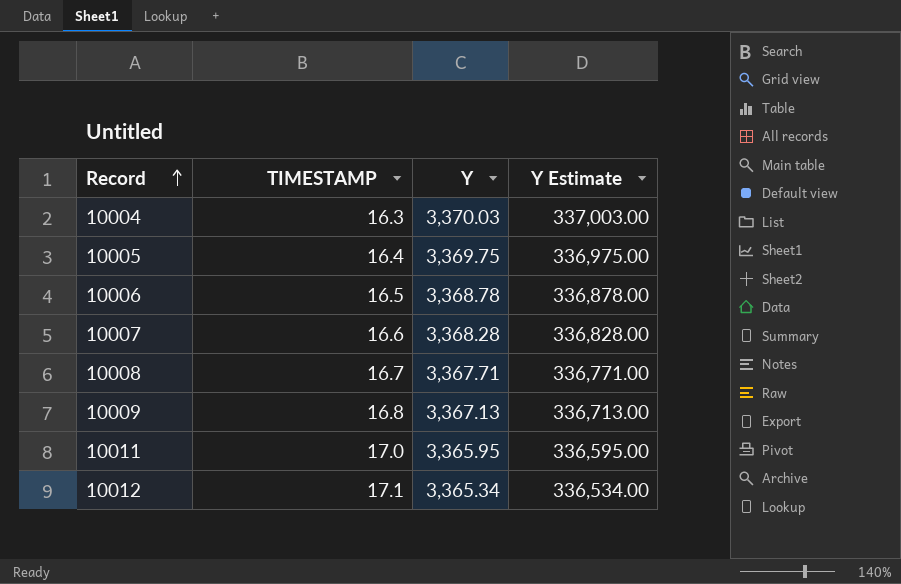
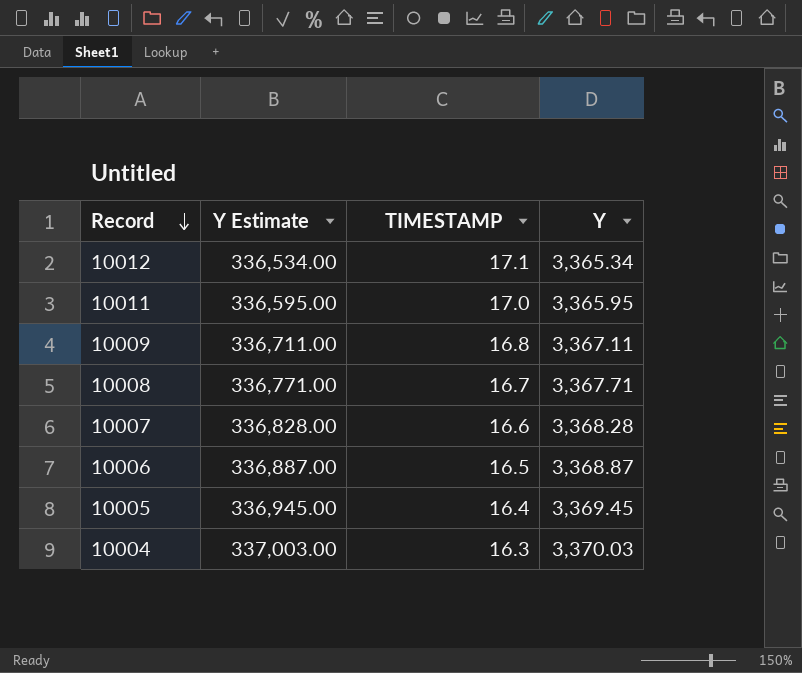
row order: Record ascending -> Record descending
column Y Estimate | position: 4 -> 2
10009 | Y Estimate: 336,713.00 -> 336,711.00
10009 | Y: 3,367.13 -> 3,367.11
10006 | Y Estimate: 336,878.00 -> 336,887.00
10006 | Y: 3,368.78 -> 3,368.87
10005 | Y Estimate: 336,975.00 -> 336,945.00
10005 | Y: 3,369.75 -> 3,369.45

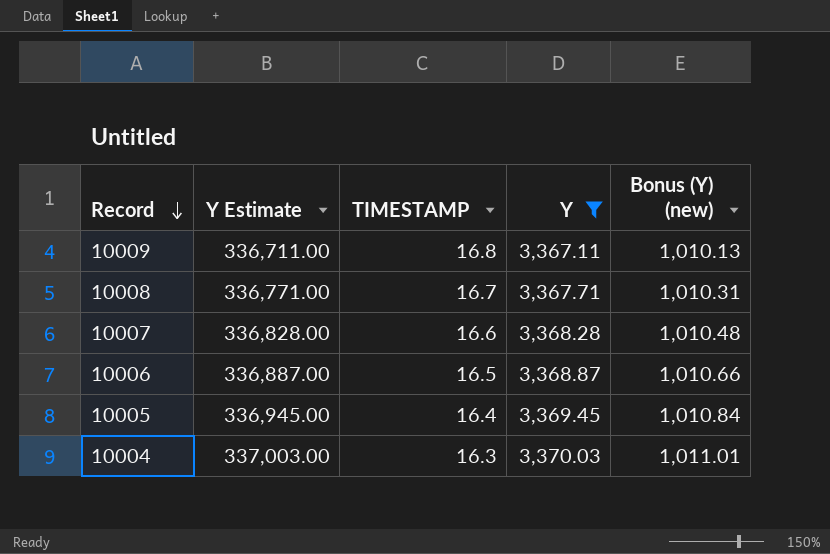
filter: none -> Y >= 3,367.11
column Bonus (Y) (new) | formula: none -> [Y] * 0.3

